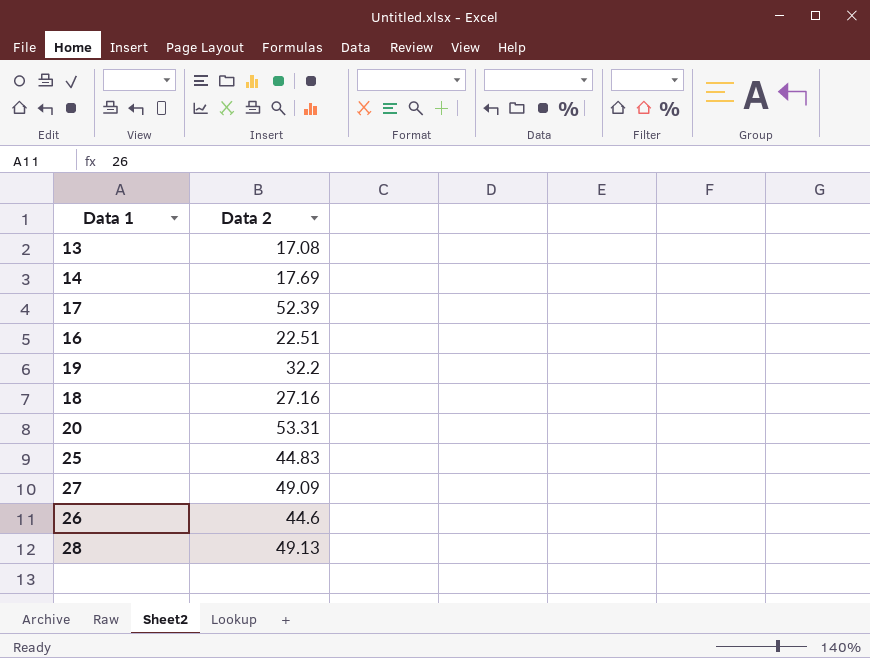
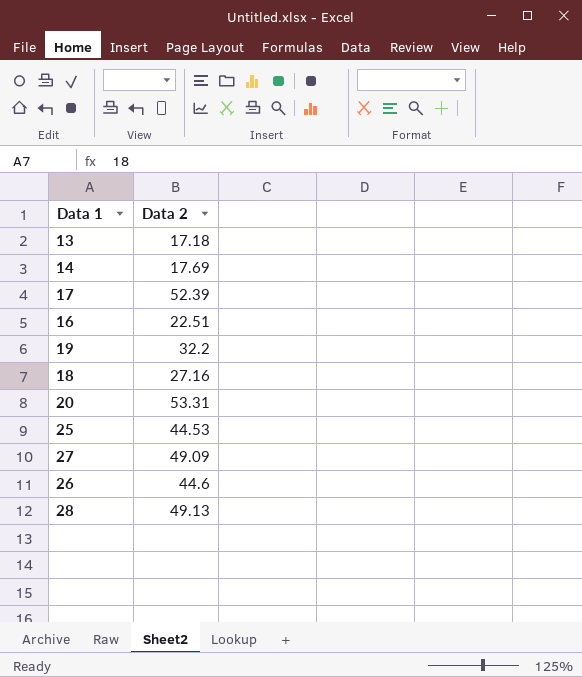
13 | Data 2: 17.08 -> 17.18
25 | Data 2: 44.83 -> 44.53

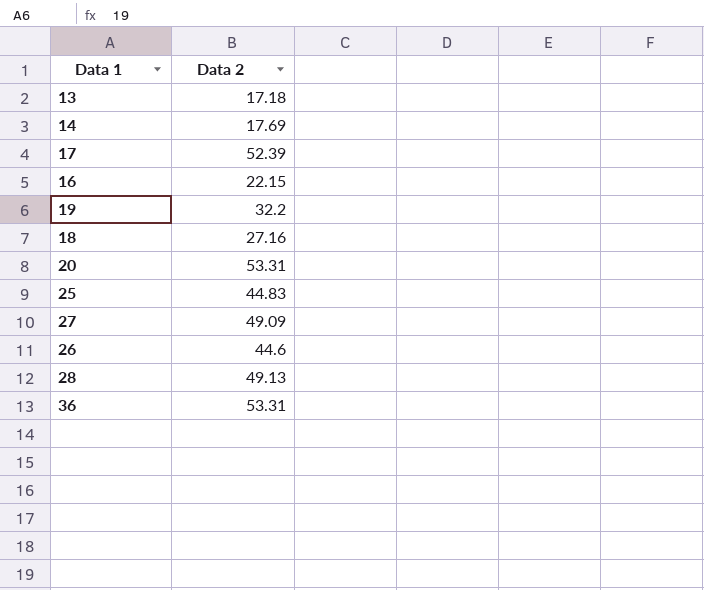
16 | Data 2: 22.51 -> 22.15
25 | Data 2: 44.53 -> 44.83
row 36: none -> 53.31

